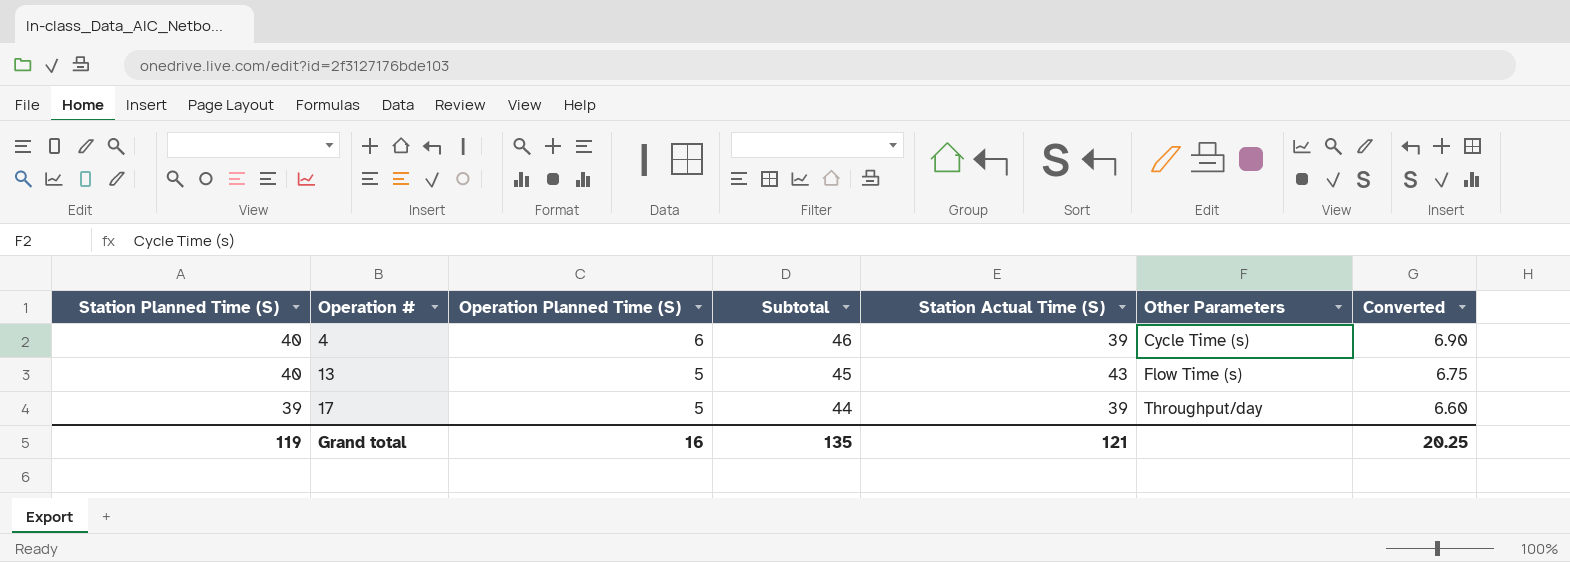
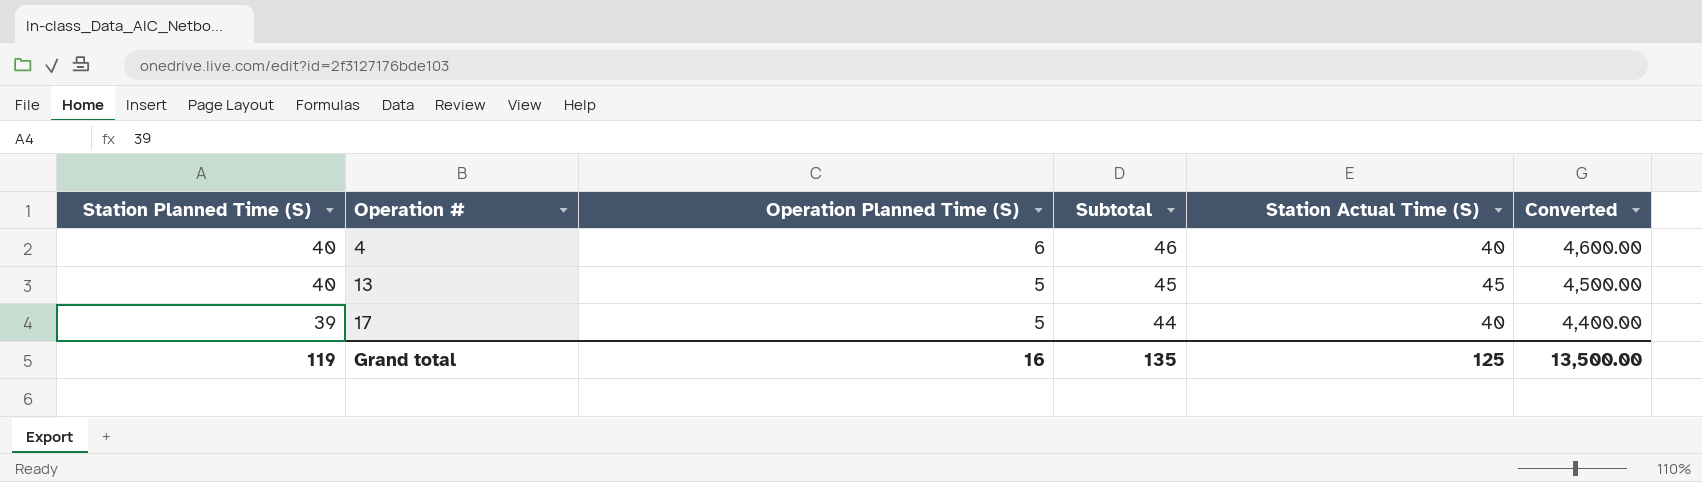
column Other Parameters | position: 6 -> none
column Converted | formula: [Subtotal] * 0.15 -> [Subtotal] * 100
4 | Station Actual Time (S): 39 -> 40
13 | Station Actual Time (S): 43 -> 45
17 | Station Actual Time (S): 39 -> 40
Grand total | Station Actual Time (S): 121 -> 125
Grand total | Converted: 20.25 -> 13,500.00

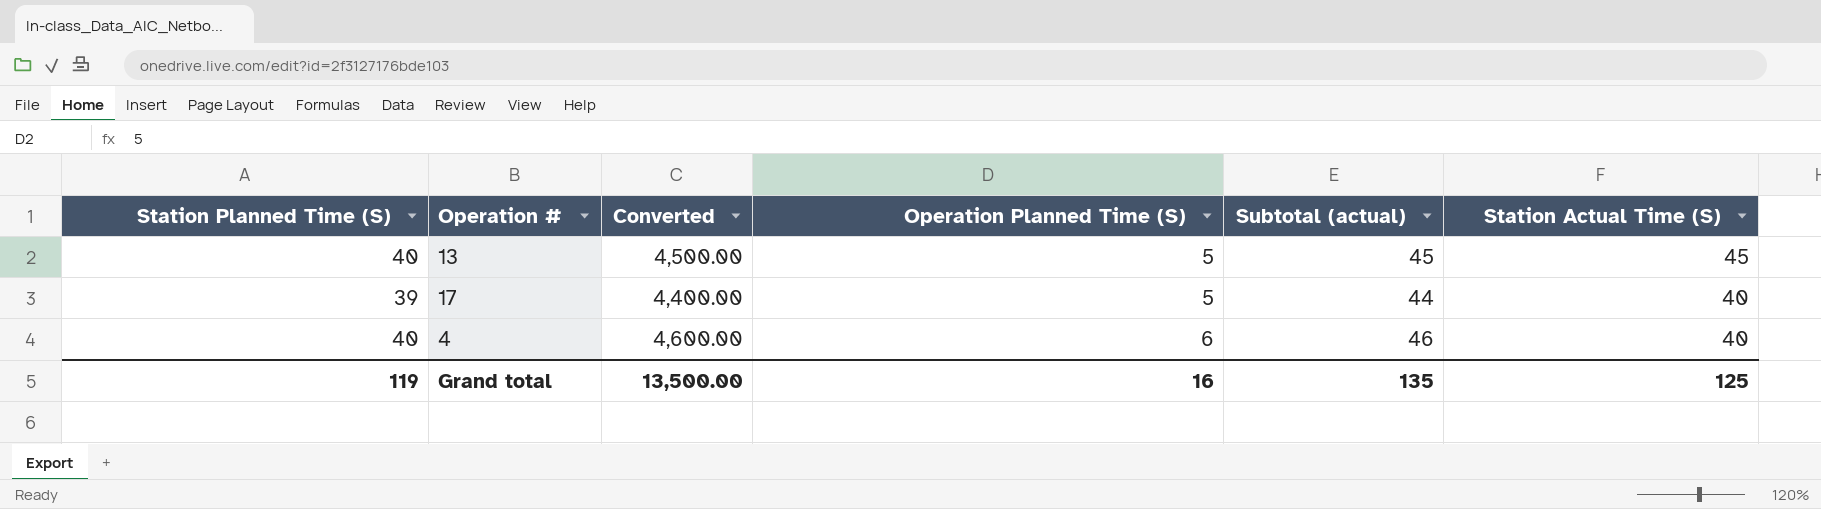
row order: Station Planned Time (S) descending -> Operation Planned Time (S) ascending
column Converted | position: 6 -> 3
column name: Subtotal -> Subtotal (actual)

